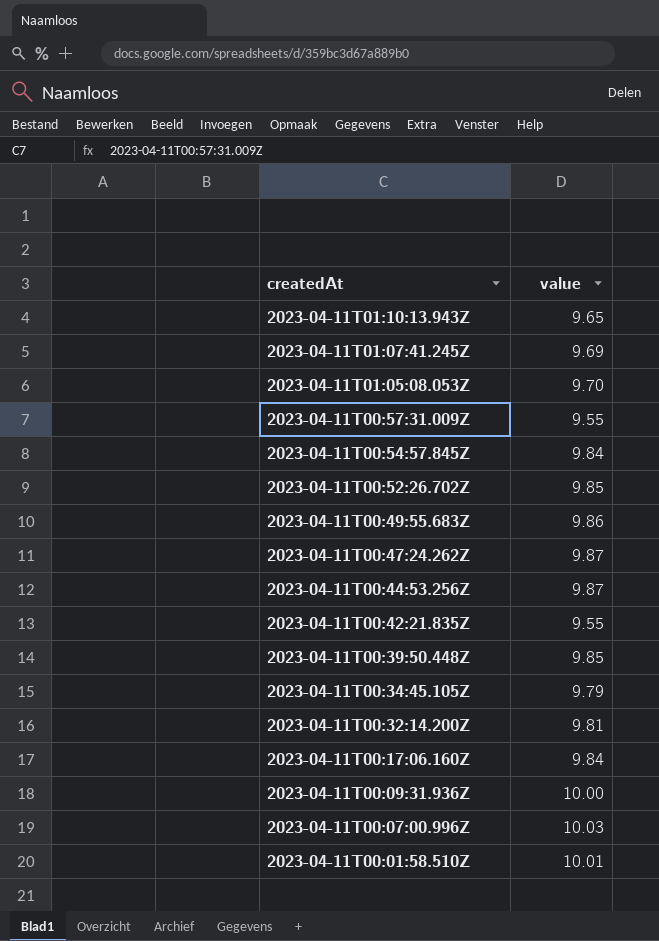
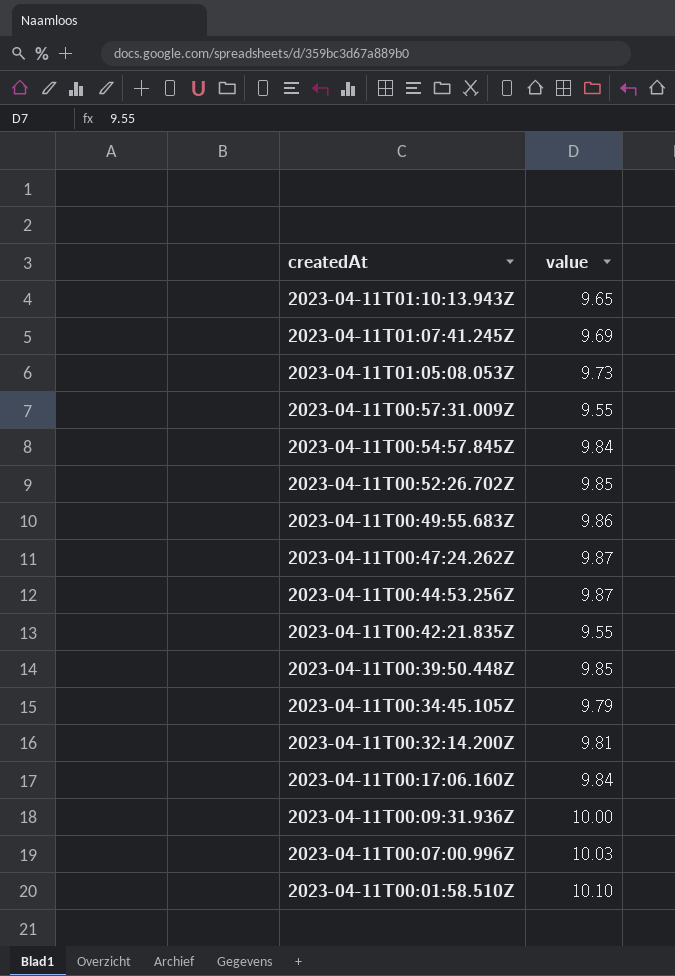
2023-04-11T01:05:08.053Z | value: 9.70 -> 9.73
2023-04-11T00:01:58.510Z | value: 10.01 -> 10.10

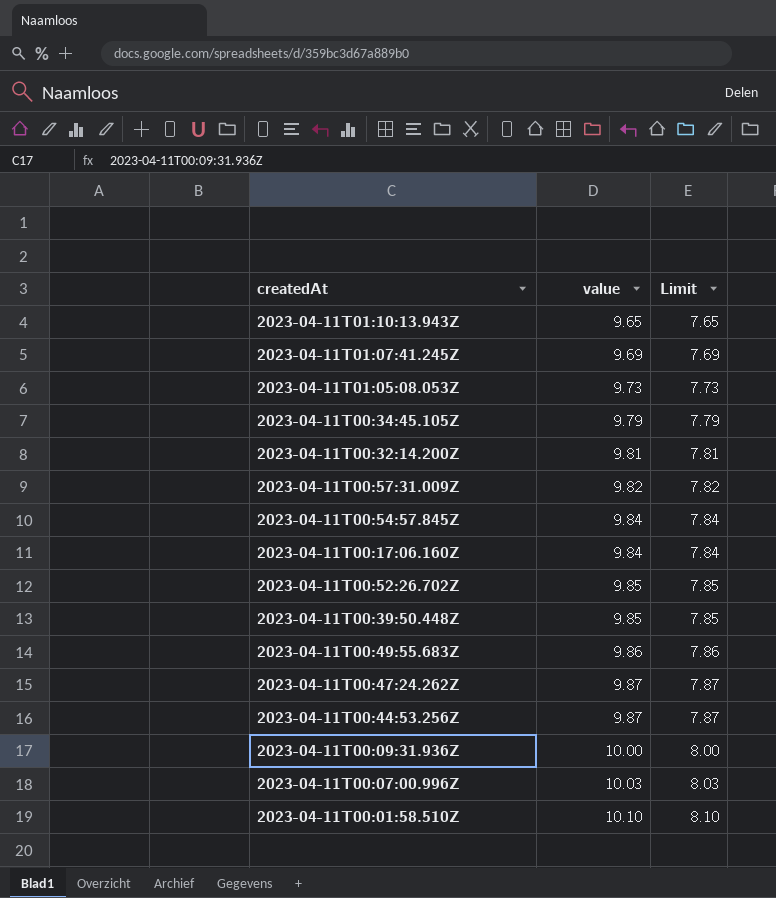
row order: createdAt descending -> value ascending
column Limit | formula: none -> [value] - 2
row 2023-04-11T00:42:21.835Z: 9.55 -> none
2023-04-11T00:57:31.009Z | value: 9.55 -> 9.82

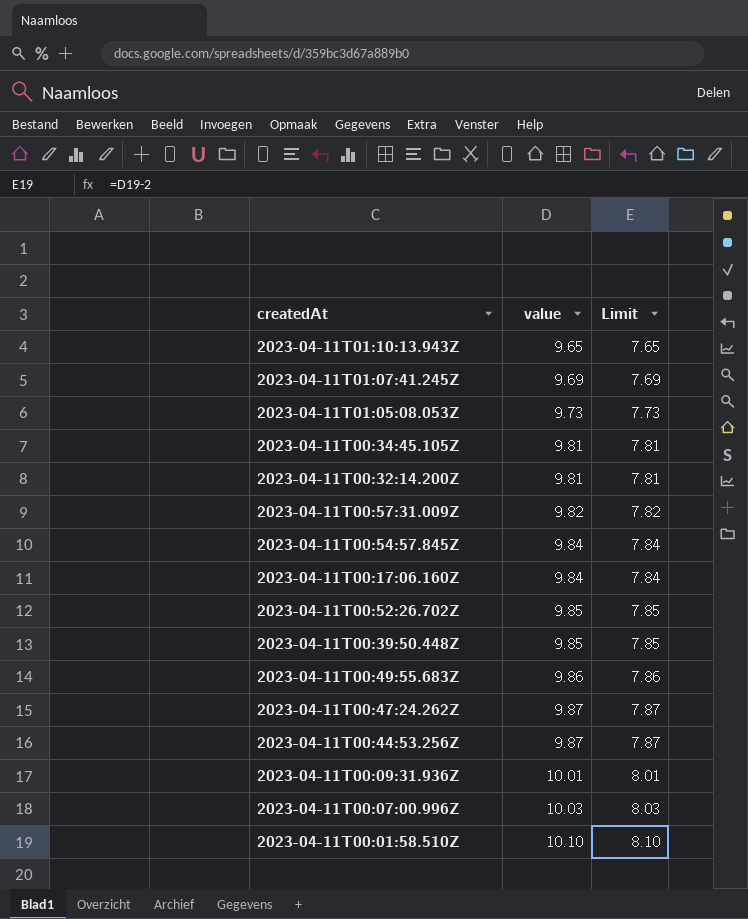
2023-04-11T00:34:45.105Z | value: 9.79 -> 9.81
2023-04-11T00:34:45.105Z | Limit: 7.79 -> 7.81
2023-04-11T00:09:31.936Z | value: 10.00 -> 10.01
2023-04-11T00:09:31.936Z | Limit: 8.00 -> 8.01

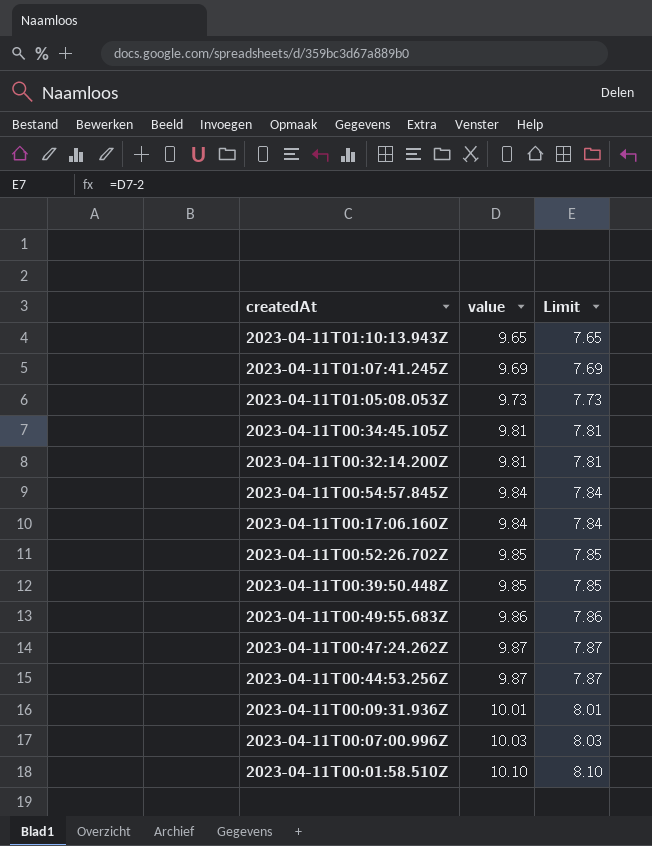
row 2023-04-11T00:57:31.009Z: 9.82 | 7.82 -> none

